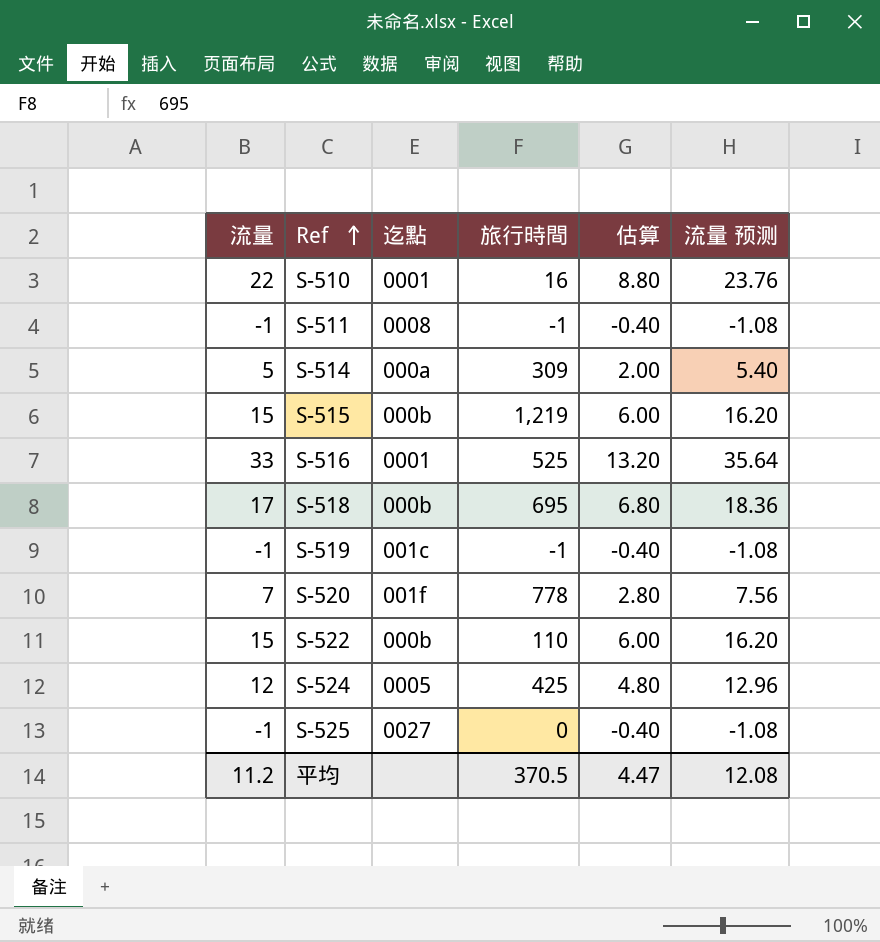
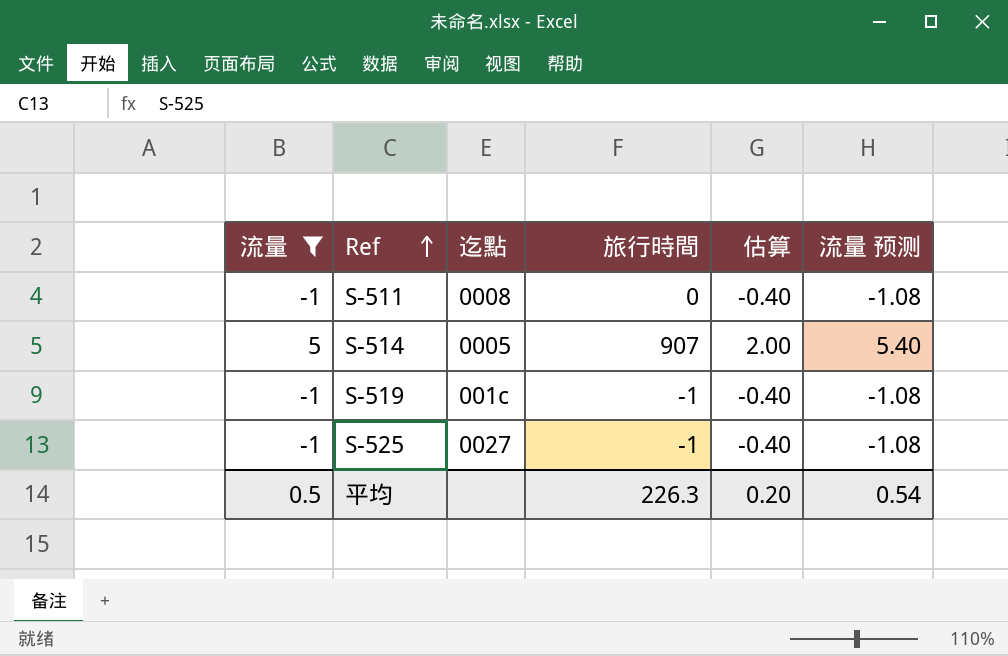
filter: none -> 流量 <= 5
S-511 | 旅行時間: -1 -> 0
S-514 | 迄點: 000a -> 0005
S-514 | 旅行時間: 309 -> 907
S-525 | 旅行時間: 0 -> -1
平均 | 流量: 11.2 -> 0.5
平均 | 旅行時間: 370.5 -> 226.3
平均 | 估算: 4.47 -> 0.20
平均 | 流量 预测: 12.08 -> 0.54

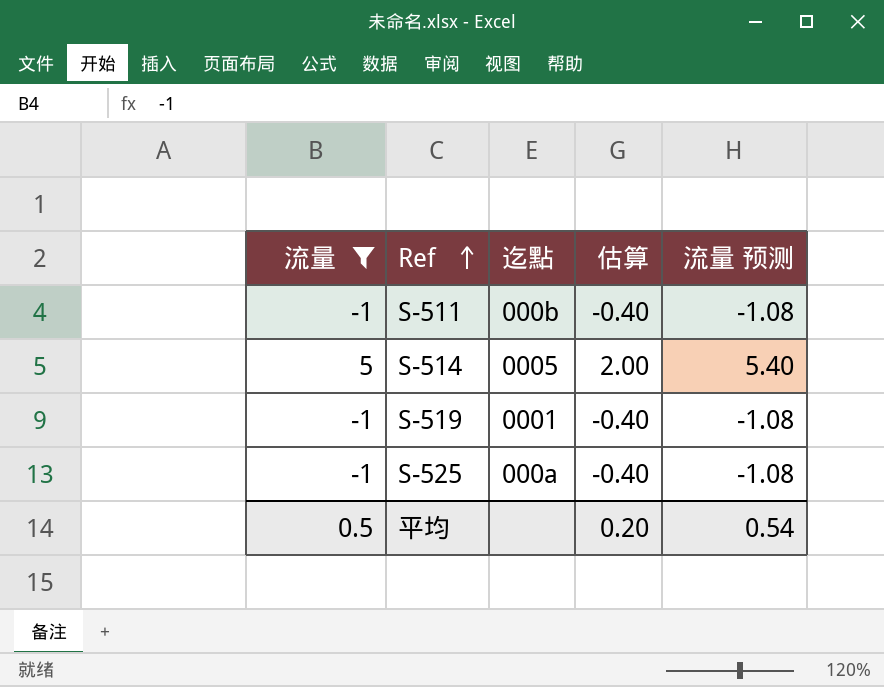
column 旅行時間 | position: 4 -> none
S-511 | 迄點: 0008 -> 000b
S-519 | 迄點: 001c -> 0001
S-525 | 迄點: 0027 -> 000a

